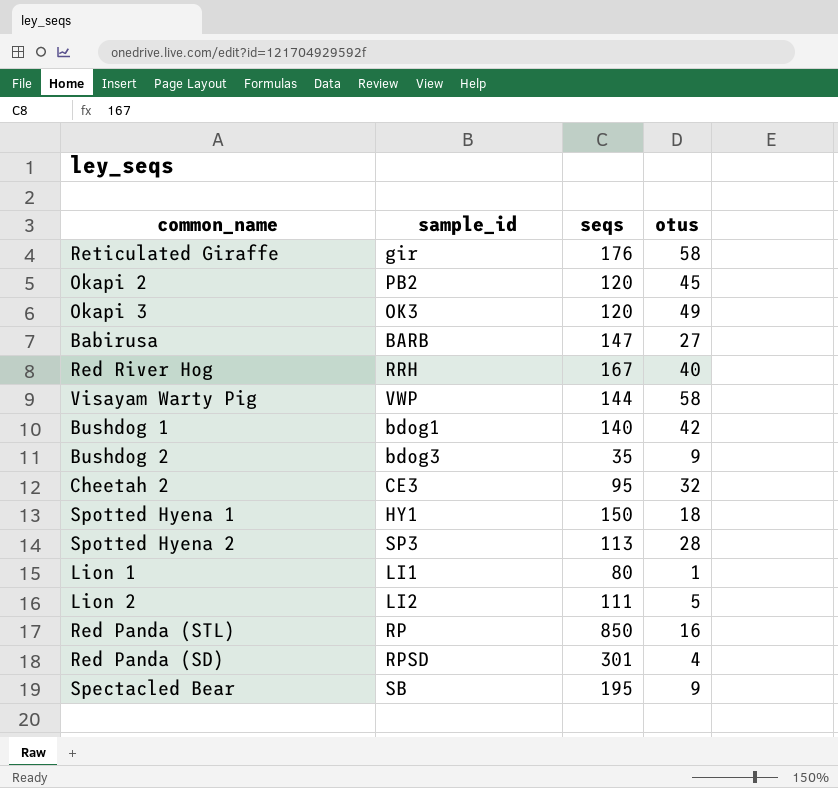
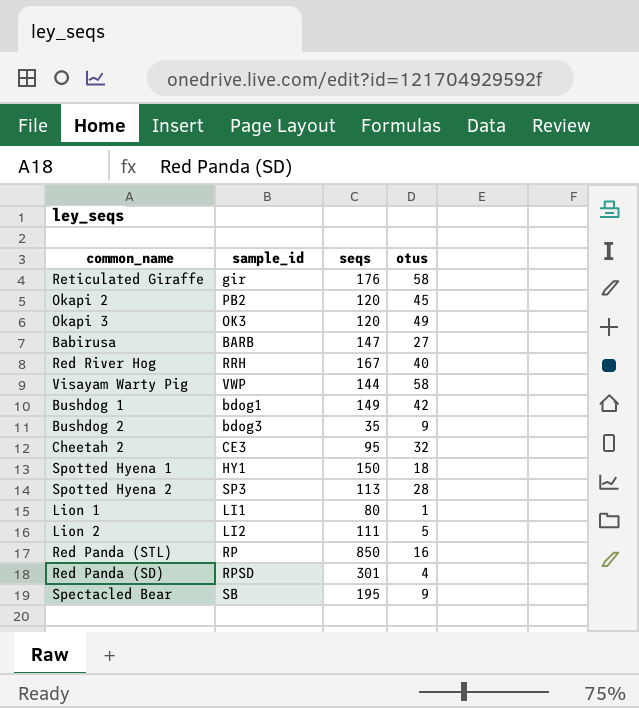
Bushdog 1 | seqs: 140 -> 149

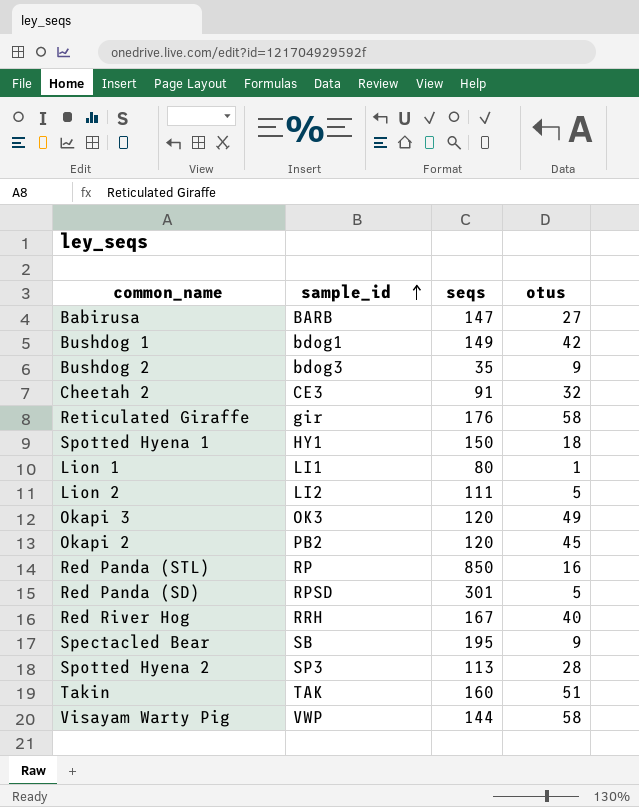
row order: none -> sample_id ascending
Cheetah 2 | seqs: 95 -> 91
Red Panda (SD) | otus: 4 -> 5
row Takin: none -> TAK | 160 | 51

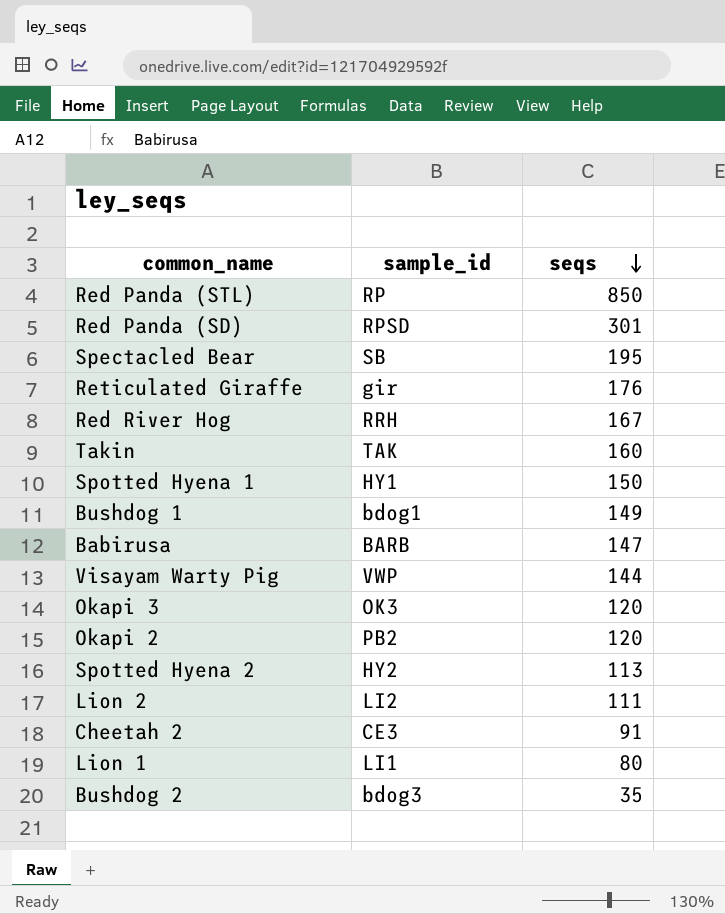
row order: sample_id ascending -> seqs descending
column otus | position: 4 -> none
Spotted Hyena 2 | sample_id: SP3 -> HY2

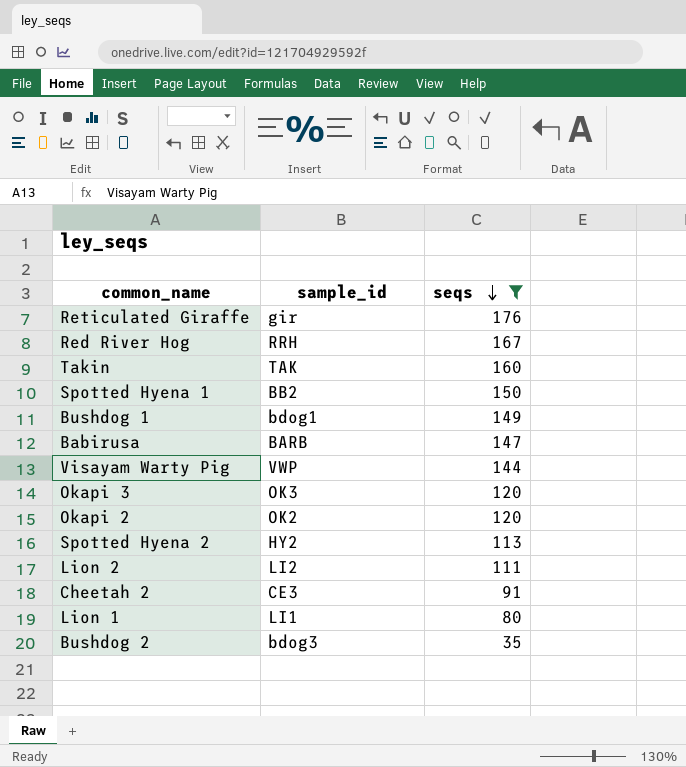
filter: none -> seqs <= 176
Spotted Hyena 1 | sample_id: HY1 -> BB2
Okapi 2 | sample_id: PB2 -> OK2

